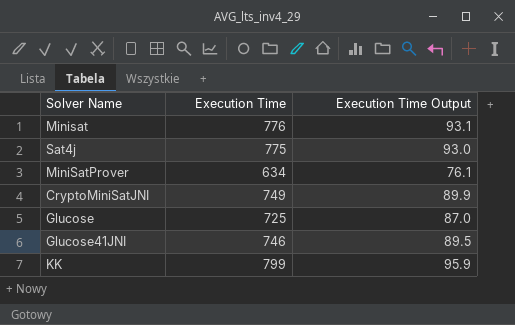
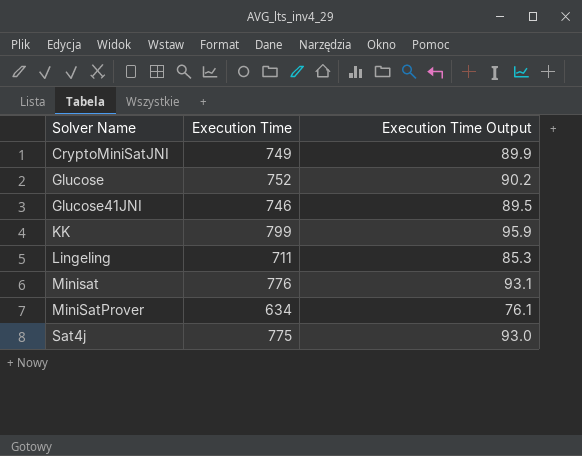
row order: none -> Solver Name ascending
Glucose | Execution Time: 725 -> 752
Glucose | Execution Time Output: 87.0 -> 90.2
row Lingeling: none -> 711 | 85.3

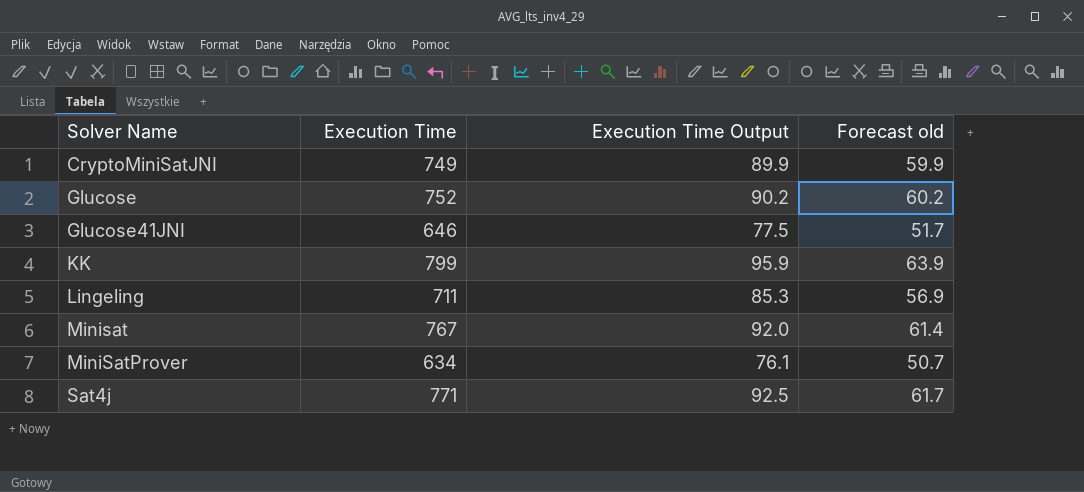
column Forecast old | formula: none -> [Execution Time] * 0.08
Glucose41JNI | Execution Time: 746 -> 646
Glucose41JNI | Execution Time Output: 89.5 -> 77.5
Minisat | Execution Time: 776 -> 767
Minisat | Execution Time Output: 93.1 -> 92.0
Sat4j | Execution Time: 775 -> 771
Sat4j | Execution Time Output: 93.0 -> 92.5

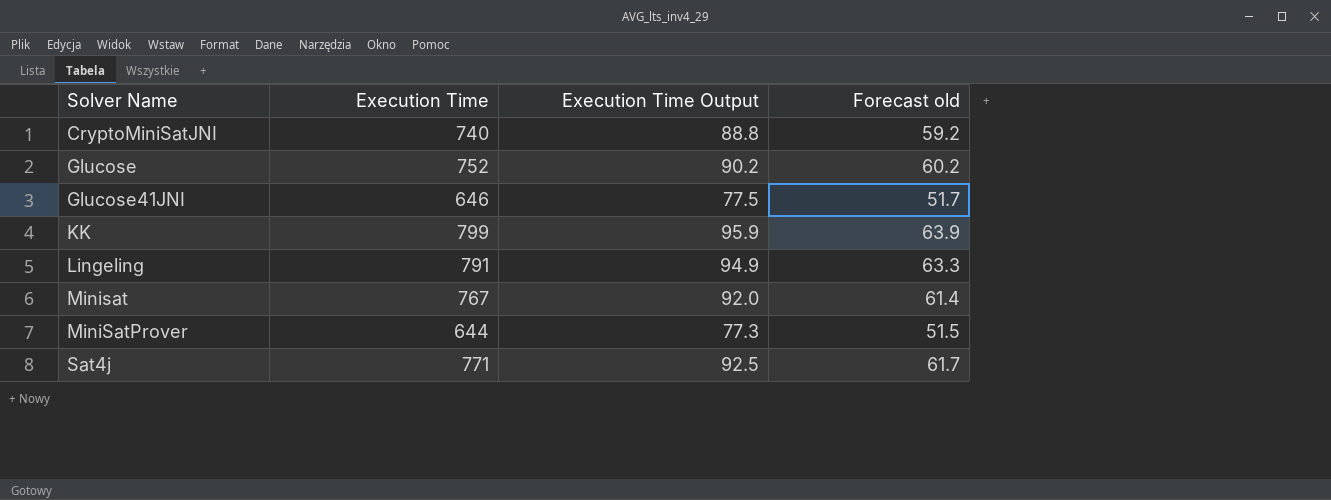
CryptoMiniSatJNI | Execution Time: 749 -> 740
CryptoMiniSatJNI | Execution Time Output: 89.9 -> 88.8
CryptoMiniSatJNI | Forecast old: 59.9 -> 59.2
Lingeling | Execution Time: 711 -> 791
Lingeling | Execution Time Output: 85.3 -> 94.9
Lingeling | Forecast old: 56.9 -> 63.3
MiniSatProver | Execution Time: 634 -> 644
MiniSatProver | Execution Time Output: 76.1 -> 77.3
MiniSatProver | Forecast old: 50.7 -> 51.5

